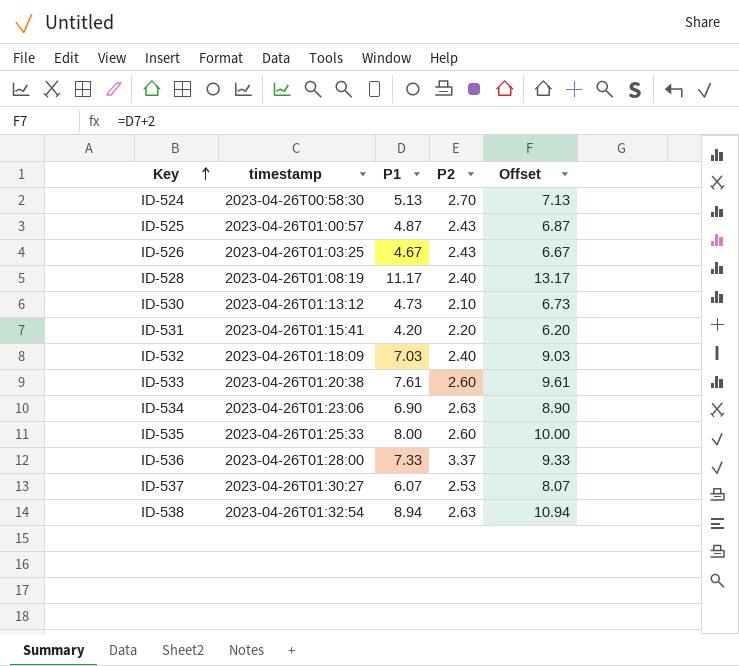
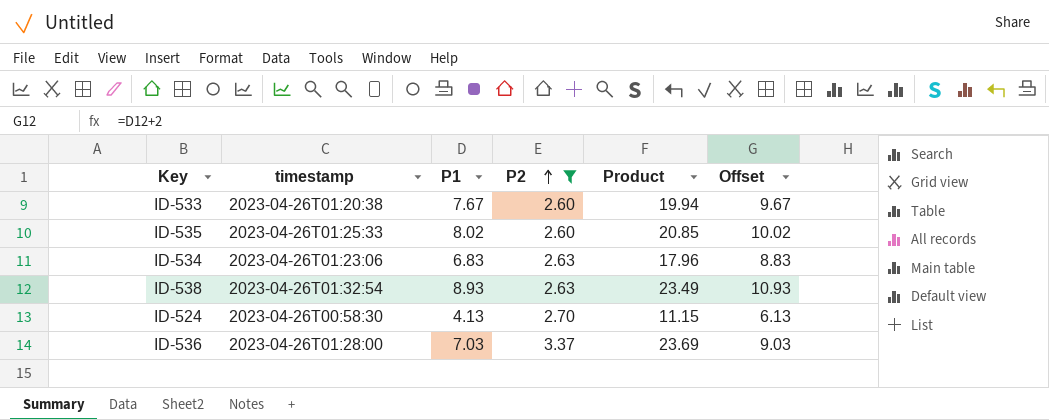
filter: none -> P2 >= 2.60
row order: Key ascending -> P2 ascending
column Product | formula: none -> [P1] * [P2]
ID-533 | P1: 7.61 -> 7.67
ID-533 | Offset: 9.61 -> 9.67
ID-535 | P1: 8.00 -> 8.02
ID-535 | Offset: 10.00 -> 10.02
ID-534 | P1: 6.90 -> 6.83
ID-534 | Offset: 8.90 -> 8.83
ID-538 | P1: 8.94 -> 8.93
ID-538 | Offset: 10.94 -> 10.93
ID-524 | P1: 5.13 -> 4.13
ID-524 | Offset: 7.13 -> 6.13
ID-536 | P1: 7.33 -> 7.03
ID-536 | Offset: 9.33 -> 9.03

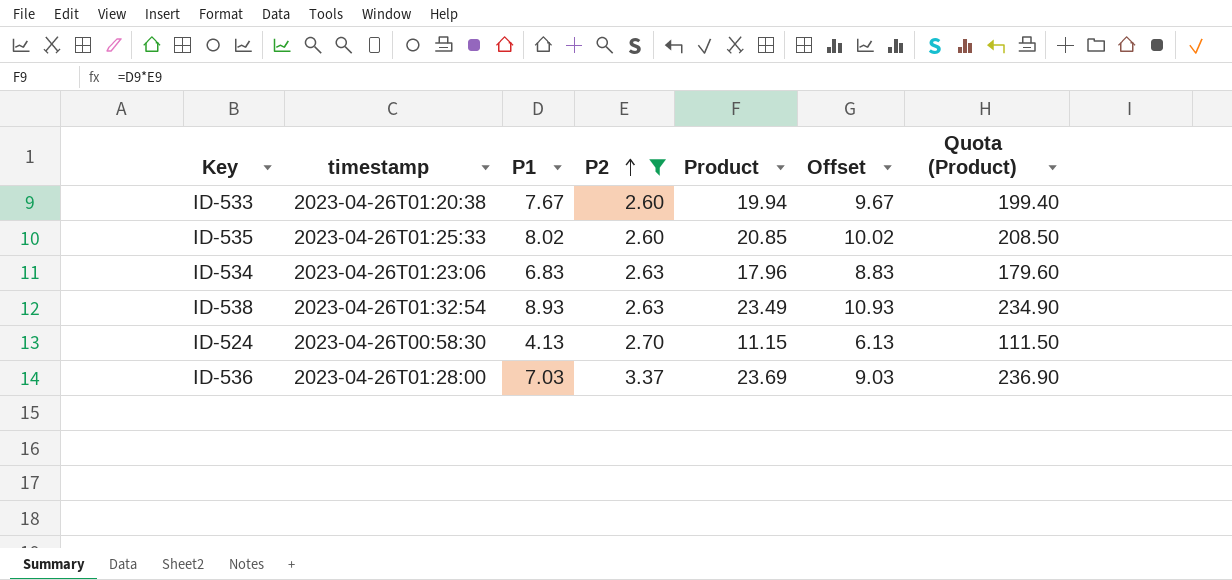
column Quota (Product) | formula: none -> [Product] * 10

